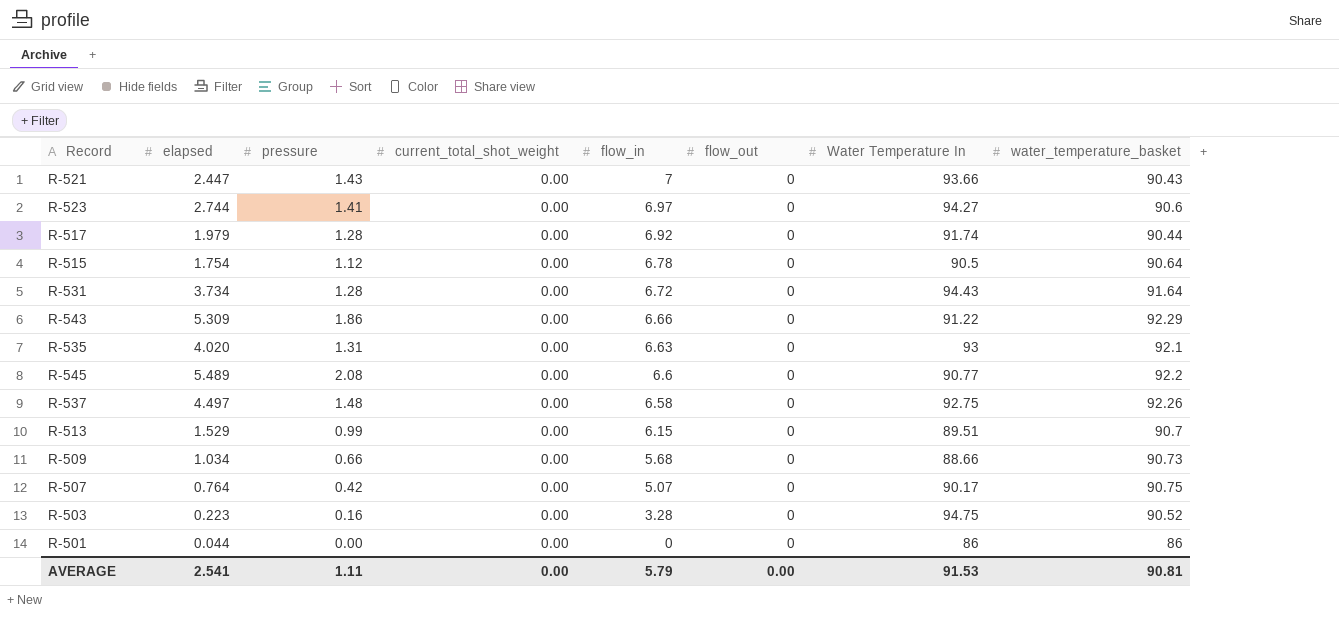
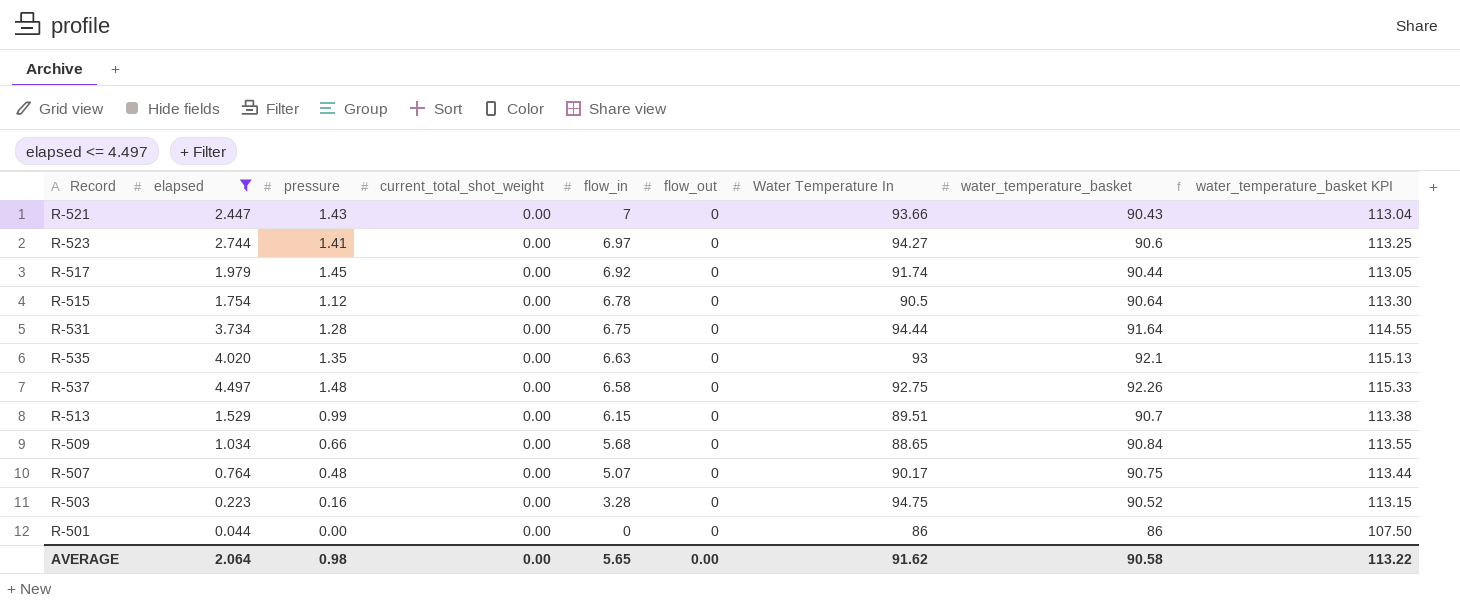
filter: none -> elapsed <= 4.497
column water_temperature_basket KPI | formula: none -> [water_temperature_basket] * 1.25
R-517 | pressure: 1.28 -> 1.45
R-531 | flow_in: 6.72 -> 6.75
R-531 | Water Temperature In: 94.43 -> 94.44
R-535 | pressure: 1.31 -> 1.35
R-509 | Water Temperature In: 88.66 -> 88.65
R-509 | water_temperature_basket: 90.73 -> 90.84
R-507 | pressure: 0.42 -> 0.48
AVERAGE | elapsed: 2.541 -> 2.064
AVERAGE | pressure: 1.11 -> 0.98
AVERAGE | flow_in: 5.79 -> 5.65
AVERAGE | Water Temperature In: 91.53 -> 91.62
AVERAGE | water_temperature_basket: 90.81 -> 90.58

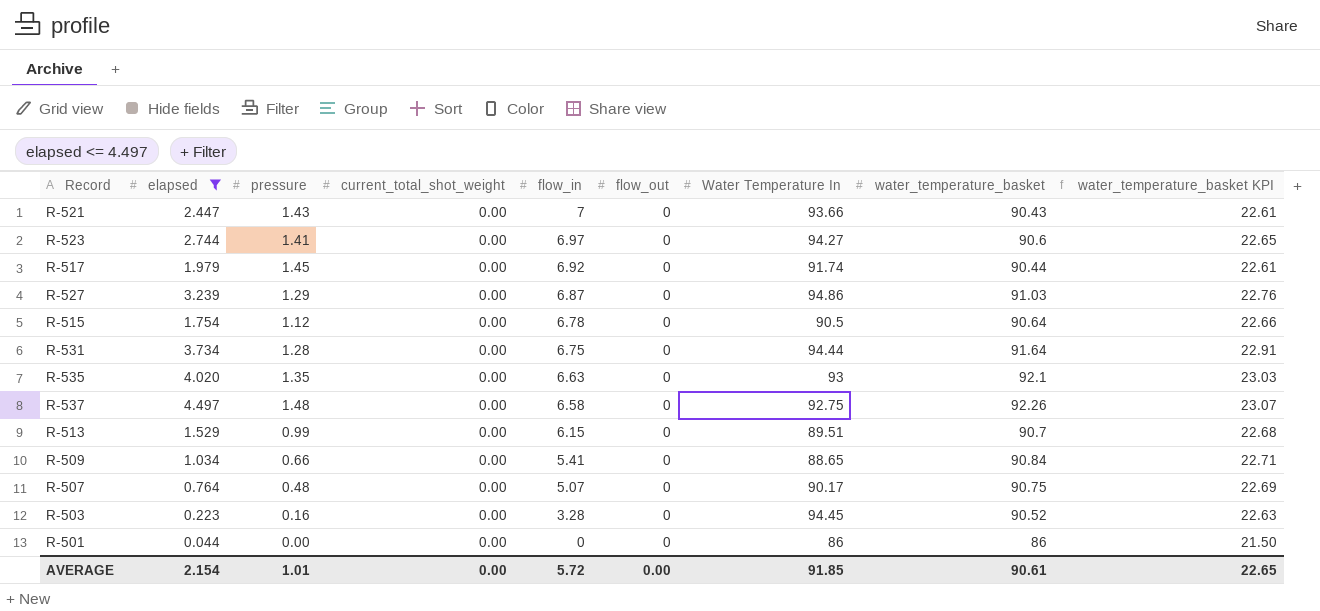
column water_temperature_basket KPI | formula: [water_temperature_basket] * 1.25 -> [water_temperature_basket] * 0.25
row R-527: none -> 3.239 | 1.29 | 0.00 | 6.87 | 0 | 94.86 | 91.03 | 22.76
R-509 | flow_in: 5.68 -> 5.41
R-503 | Water Temperature In: 94.75 -> 94.45
AVERAGE | elapsed: 2.064 -> 2.154
AVERAGE | pressure: 0.98 -> 1.01
AVERAGE | flow_in: 5.65 -> 5.72
AVERAGE | Water Temperature In: 91.62 -> 91.85
AVERAGE | water_temperature_basket: 90.58 -> 90.61
AVERAGE | water_temperature_basket KPI: 113.22 -> 22.65

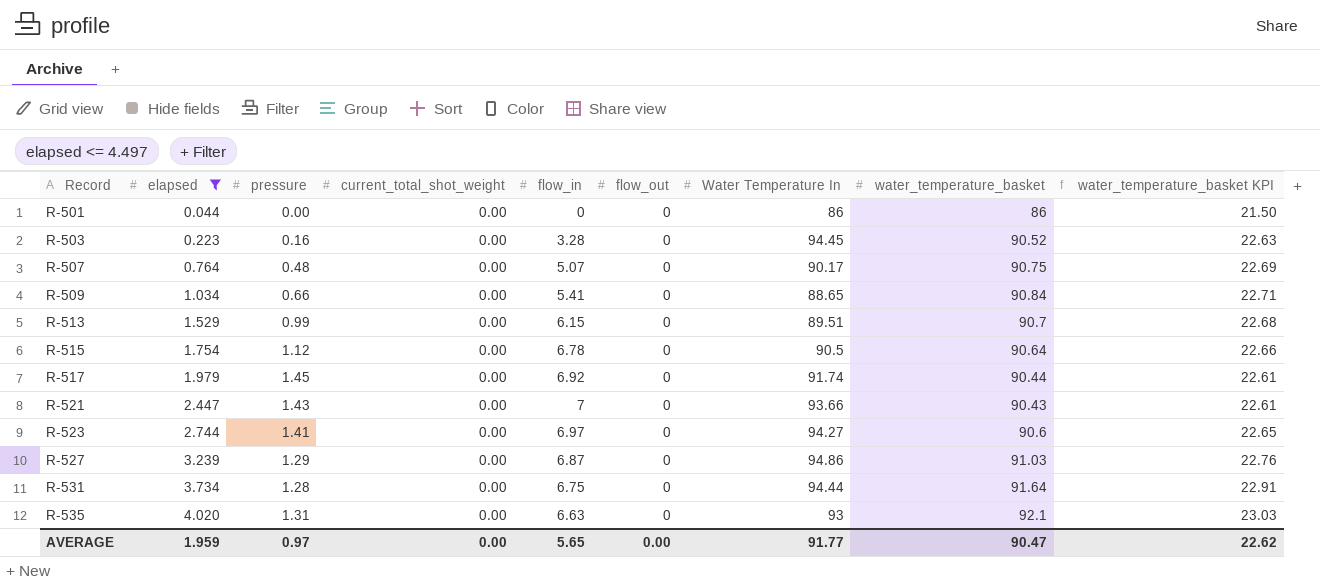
row order: flow_in descending -> Record ascending
row R-537: 4.497 | 1.48 | 0.00 | 6.58 | 0 | 92.75 | 92.26 | 23.07 -> none
R-535 | pressure: 1.35 -> 1.31
AVERAGE | elapsed: 2.154 -> 1.959
AVERAGE | pressure: 1.01 -> 0.97
AVERAGE | flow_in: 5.72 -> 5.65
AVERAGE | Water Temperature In: 91.85 -> 91.77
AVERAGE | water_temperature_basket: 90.61 -> 90.47
AVERAGE | water_temperature_basket KPI: 22.65 -> 22.62

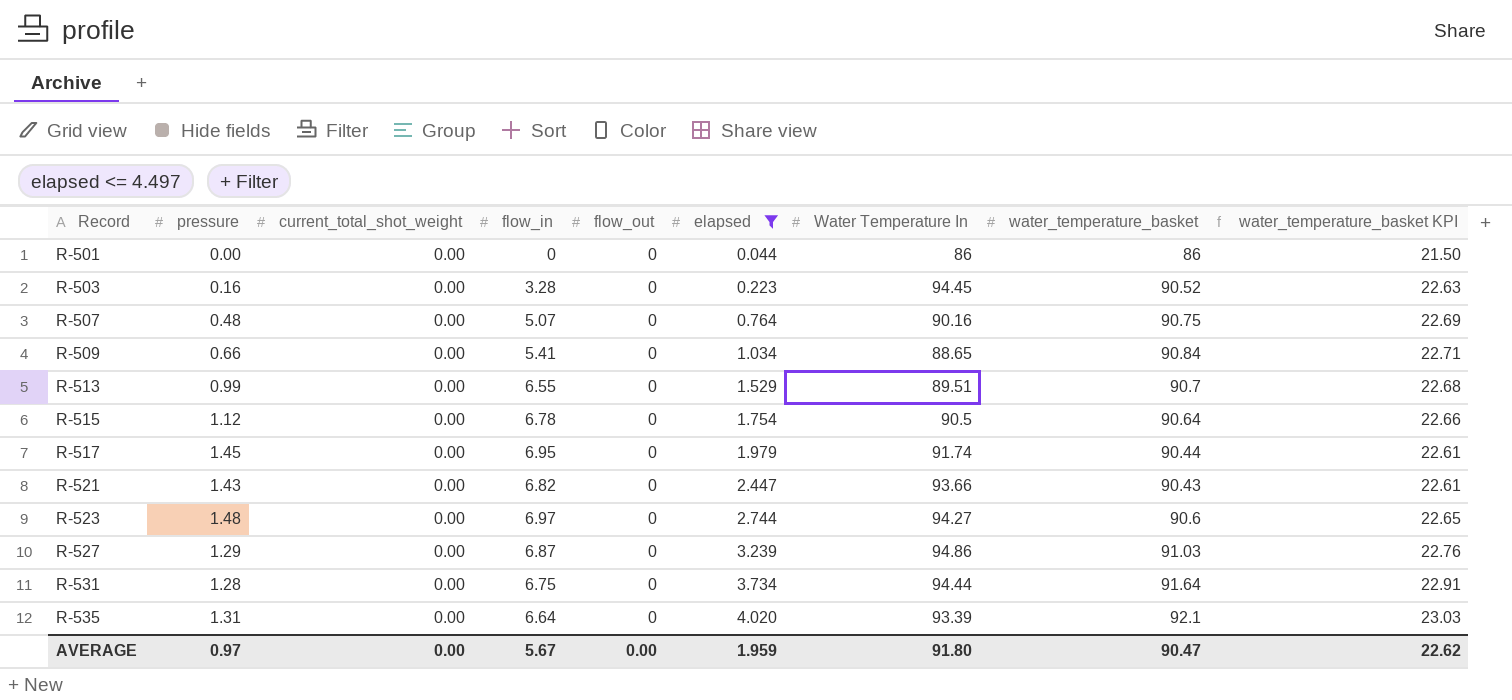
column elapsed | position: 2 -> 6
R-507 | Water Temperature In: 90.17 -> 90.16
R-513 | flow_in: 6.15 -> 6.55
R-517 | flow_in: 6.92 -> 6.95
R-521 | flow_in: 7 -> 6.82
R-523 | pressure: 1.41 -> 1.48
R-535 | flow_in: 6.63 -> 6.64
R-535 | Water Temperature In: 93 -> 93.39
AVERAGE | flow_in: 5.65 -> 5.67
AVERAGE | Water Temperature In: 91.77 -> 91.80

